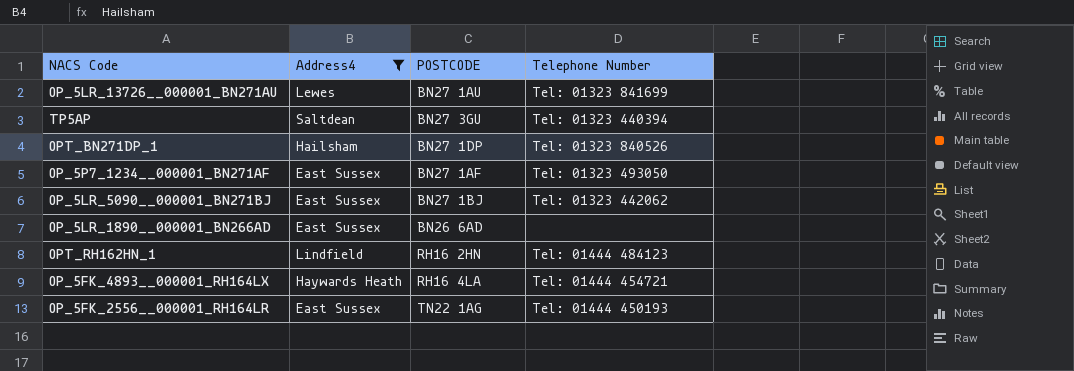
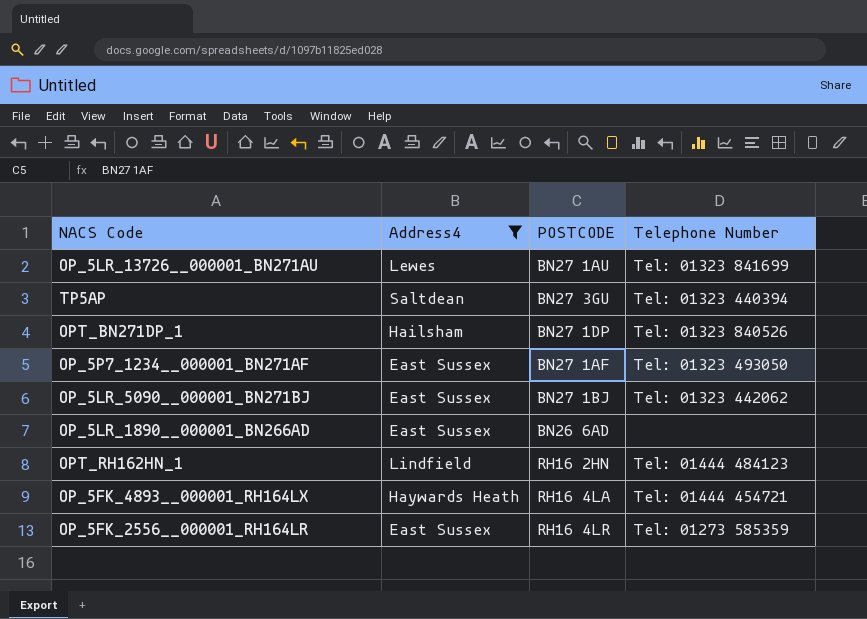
OP_5FK_2556__000001_RH164LR | POSTCODE: TN22 1AG -> RH16 4LR
OP_5FK_2556__000001_RH164LR | Telephone Number: Tel: 01444 450193 -> Tel: 01273 585359

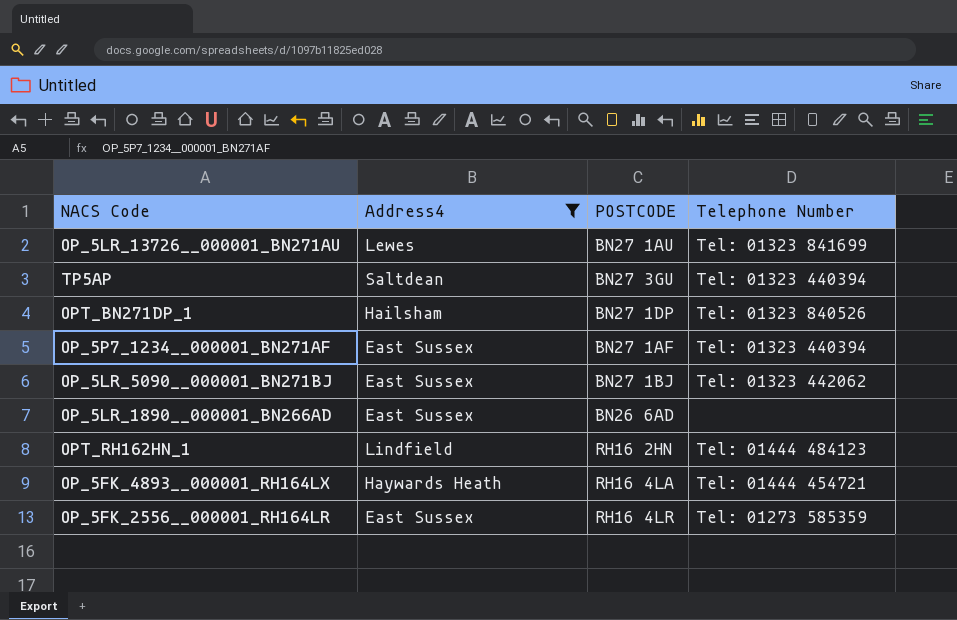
OP_5P7_1234__000001_BN271AF | Telephone Number: Tel: 01323 493050 -> Tel: 01323 440394

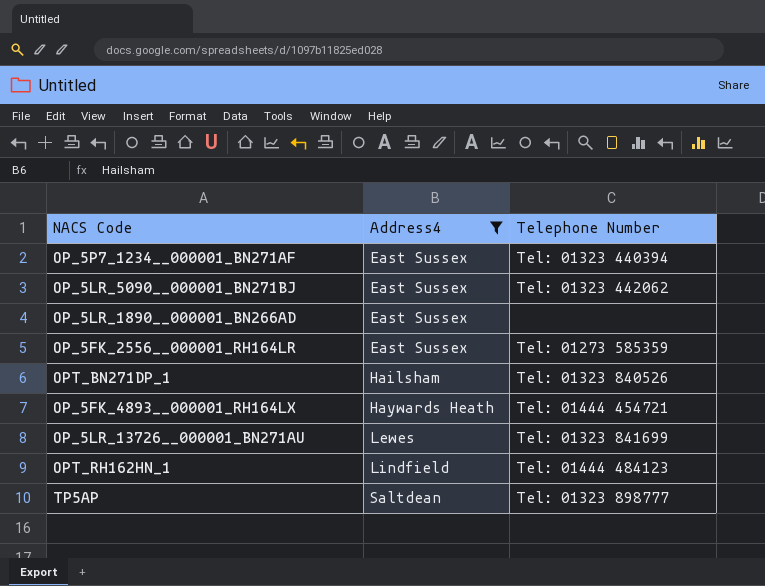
row order: none -> Address4 ascending
column POSTCODE | position: 3 -> none
TP5AP | Telephone Number: Tel: 01323 440394 -> Tel: 01323 898777

